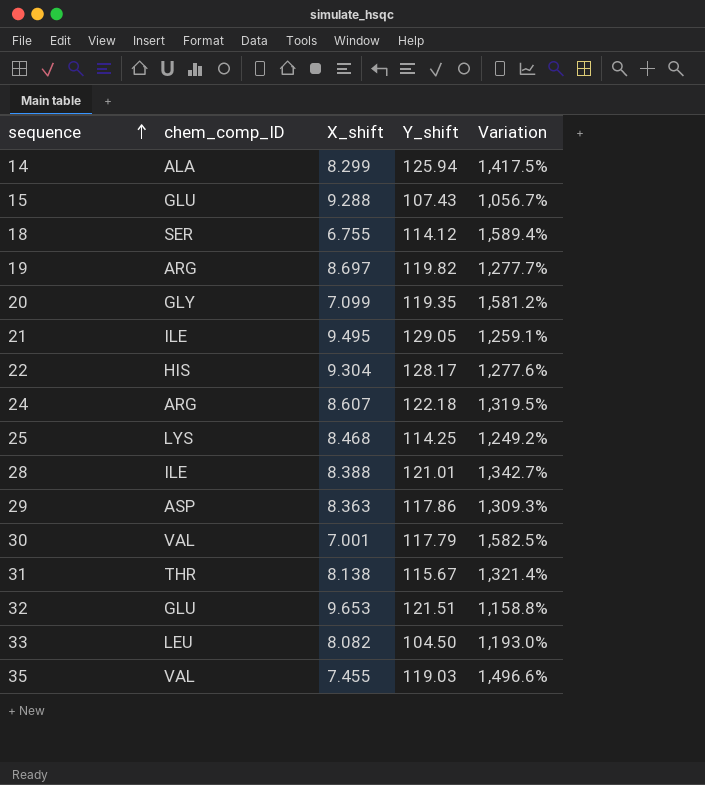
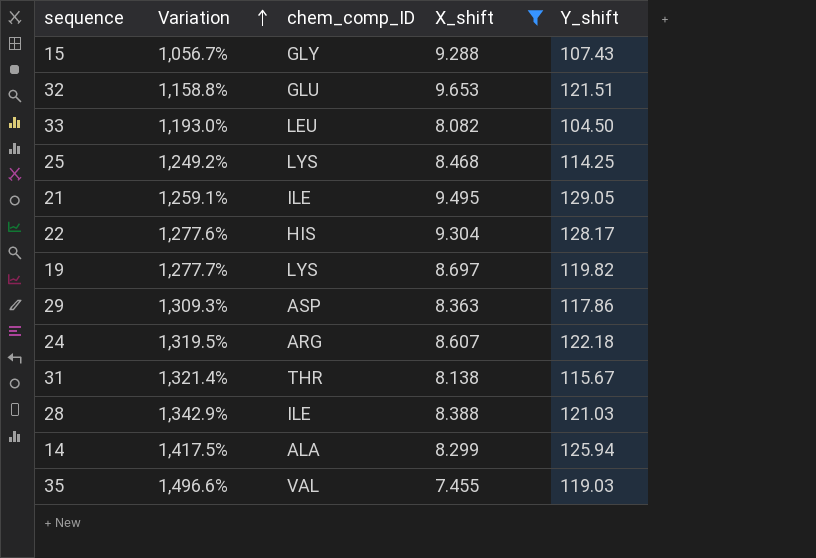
filter: none -> X_shift >= 7.455
row order: sequence ascending -> Variation ascending
column Variation | position: 5 -> 2
15 | chem_comp_ID: GLU -> GLY
19 | chem_comp_ID: ARG -> LYS
28 | Variation: 1,342.7% -> 1,342.9%
28 | Y_shift: 121.01 -> 121.03

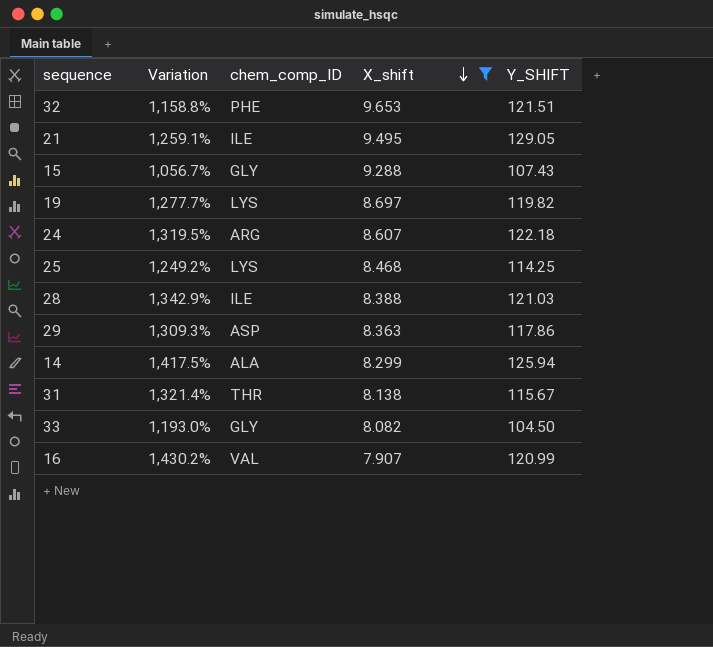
row order: Variation ascending -> X_shift descending
column name: Y_shift -> Y_SHIFT
row 22: 1,277.6% | HIS | 9.304 | 128.17 -> none
row 35: 1,496.6% | VAL | 7.455 | 119.03 -> none
32 | chem_comp_ID: GLU -> PHE
33 | chem_comp_ID: LEU -> GLY
row 16: none -> 1,430.2% | VAL | 7.907 | 120.99

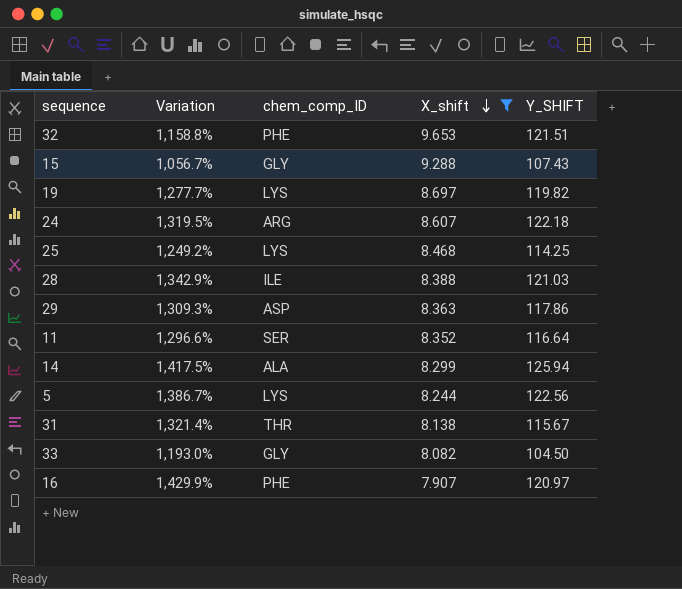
row 21: 1,259.1% | ILE | 9.495 | 129.05 -> none
row 11: none -> 1,296.6% | SER | 8.352 | 116.64
row 5: none -> 1,386.7% | LYS | 8.244 | 122.56
16 | Variation: 1,430.2% -> 1,429.9%
16 | chem_comp_ID: VAL -> PHE
16 | Y_SHIFT: 120.99 -> 120.97

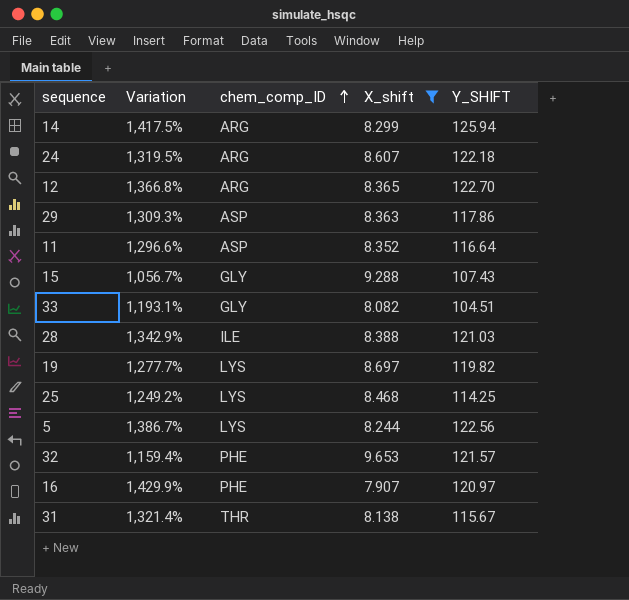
row order: X_shift descending -> chem_comp_ID ascending
14 | chem_comp_ID: ALA -> ARG
row 12: none -> 1,366.8% | ARG | 8.365 | 122.70
11 | chem_comp_ID: SER -> ASP
33 | Variation: 1,193.0% -> 1,193.1%
33 | Y_SHIFT: 104.50 -> 104.51
32 | Variation: 1,158.8% -> 1,159.4%
32 | Y_SHIFT: 121.51 -> 121.57

